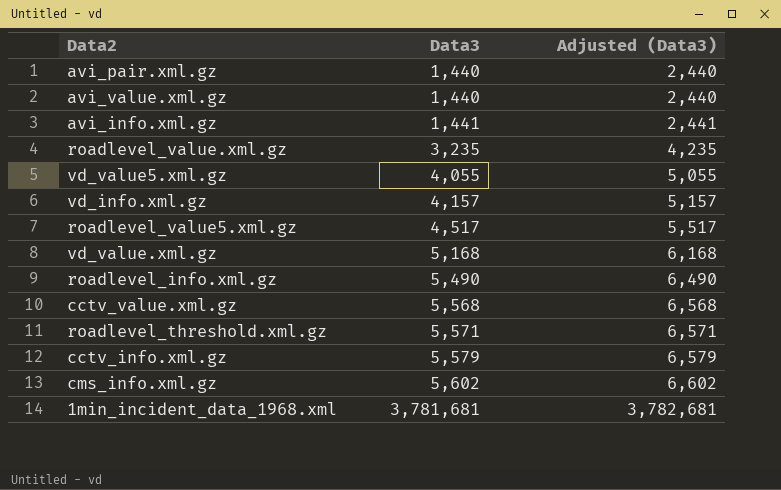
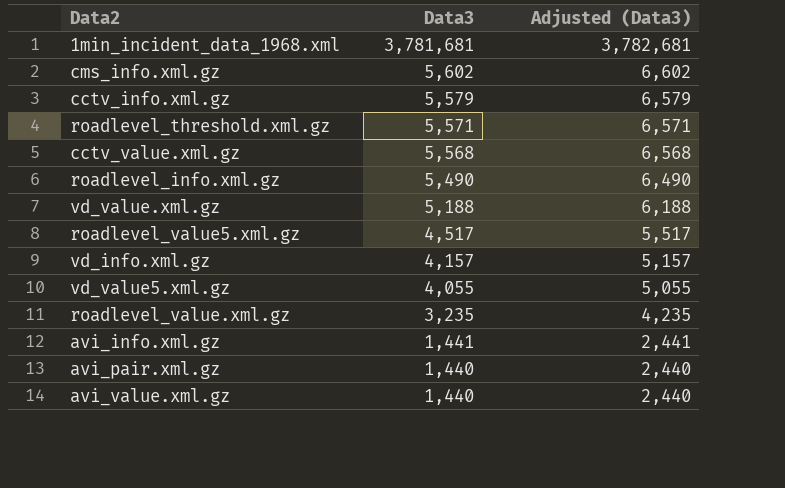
row order: Data3 ascending -> Data3 descending
vd_value.xml.gz | Data3: 5,168 -> 5,188
vd_value.xml.gz | Adjusted (Data3): 6,168 -> 6,188

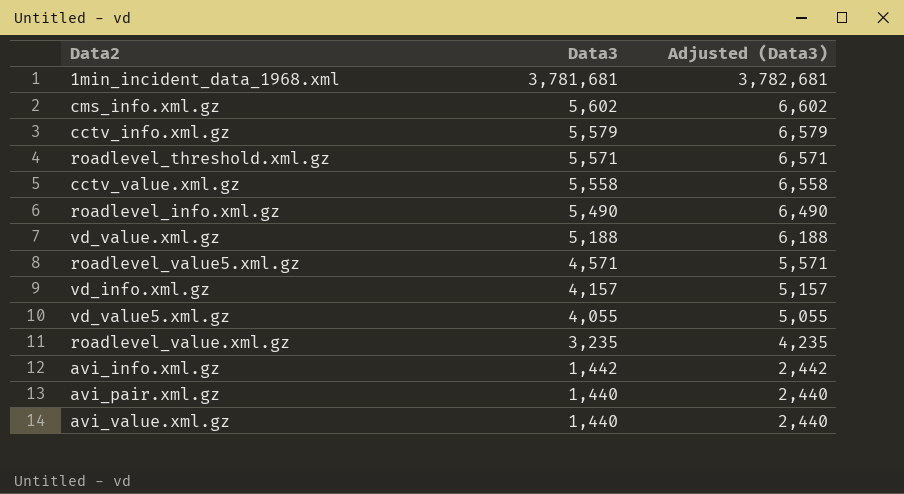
cctv_value.xml.gz | Data3: 5,568 -> 5,558
cctv_value.xml.gz | Adjusted (Data3): 6,568 -> 6,558
roadlevel_value5.xml.gz | Data3: 4,517 -> 4,571
roadlevel_value5.xml.gz | Adjusted (Data3): 5,517 -> 5,571
avi_info.xml.gz | Data3: 1,441 -> 1,442
avi_info.xml.gz | Adjusted (Data3): 2,441 -> 2,442

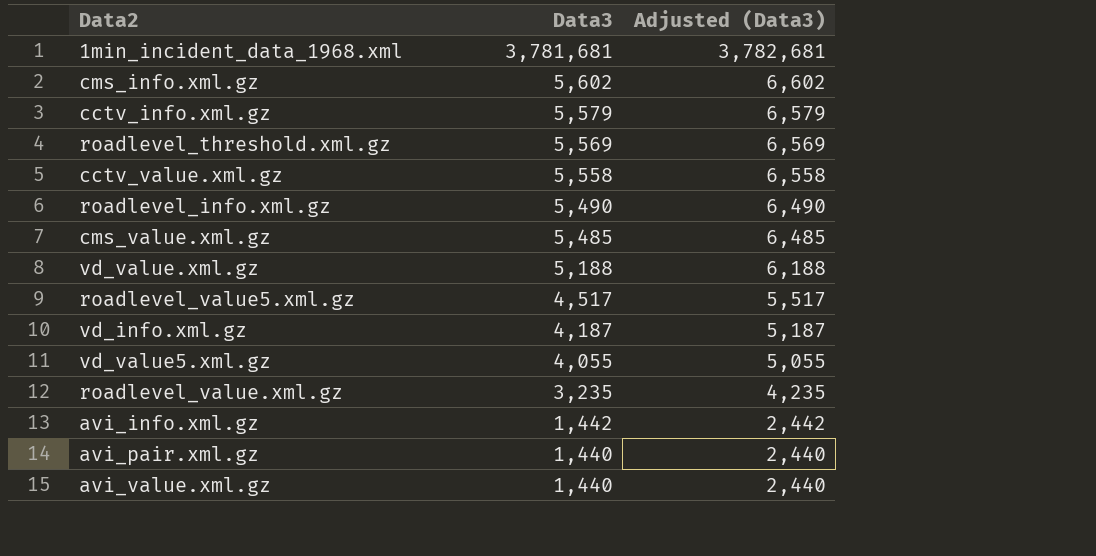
roadlevel_threshold.xml.gz | Data3: 5,571 -> 5,569
roadlevel_threshold.xml.gz | Adjusted (Data3): 6,571 -> 6,569
row cms_value.xml.gz: none -> 5,485 | 6,485
roadlevel_value5.xml.gz | Data3: 4,571 -> 4,517
roadlevel_value5.xml.gz | Adjusted (Data3): 5,571 -> 5,517
vd_info.xml.gz | Data3: 4,157 -> 4,187
vd_info.xml.gz | Adjusted (Data3): 5,157 -> 5,187

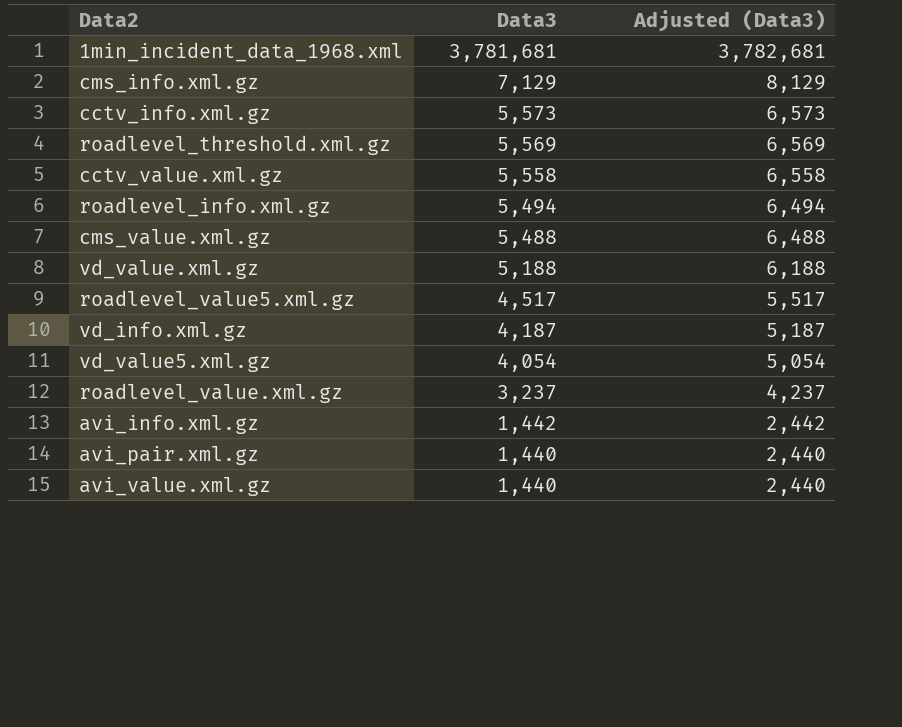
cms_info.xml.gz | Data3: 5,602 -> 7,129
cms_info.xml.gz | Adjusted (Data3): 6,602 -> 8,129
cctv_info.xml.gz | Data3: 5,579 -> 5,573
cctv_info.xml.gz | Adjusted (Data3): 6,579 -> 6,573
roadlevel_info.xml.gz | Data3: 5,490 -> 5,494
roadlevel_info.xml.gz | Adjusted (Data3): 6,490 -> 6,494
cms_value.xml.gz | Data3: 5,485 -> 5,488
cms_value.xml.gz | Adjusted (Data3): 6,485 -> 6,488
vd_value5.xml.gz | Data3: 4,055 -> 4,054
vd_value5.xml.gz | Adjusted (Data3): 5,055 -> 5,054
roadlevel_value.xml.gz | Data3: 3,235 -> 3,237
roadlevel_value.xml.gz | Adjusted (Data3): 4,235 -> 4,237

